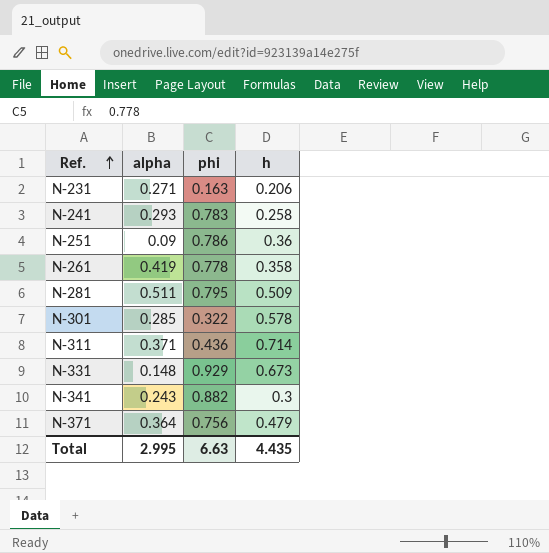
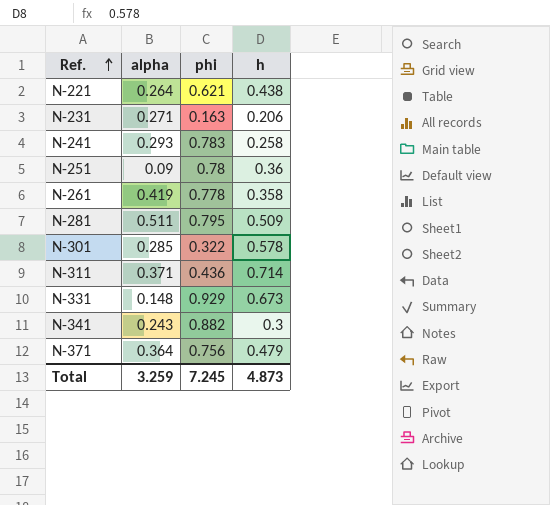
row N-221: none -> 0.264 | 0.621 | 0.438
N-251 | phi: 0.786 -> 0.78
Total | alpha: 2.995 -> 3.259
Total | phi: 6.63 -> 7.245
Total | h: 4.435 -> 4.873

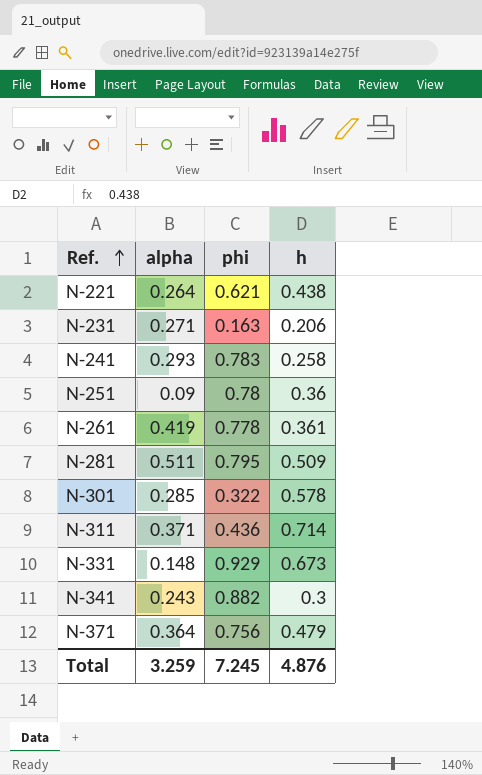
N-261 | h: 0.358 -> 0.361
Total | h: 4.873 -> 4.876

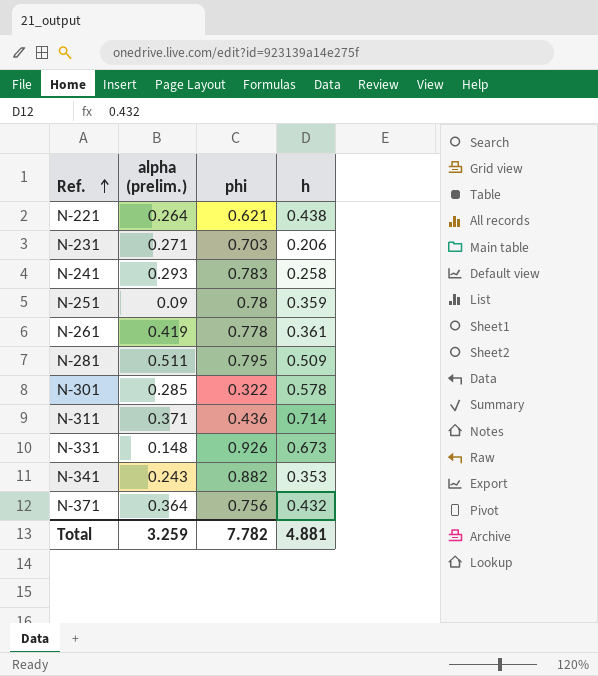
column name: alpha -> alpha (prelim.)
N-231 | phi: 0.163 -> 0.703
N-251 | h: 0.36 -> 0.359
N-331 | phi: 0.929 -> 0.926
N-341 | h: 0.3 -> 0.353
N-371 | h: 0.479 -> 0.432
Total | phi: 7.245 -> 7.782
Total | h: 4.876 -> 4.881

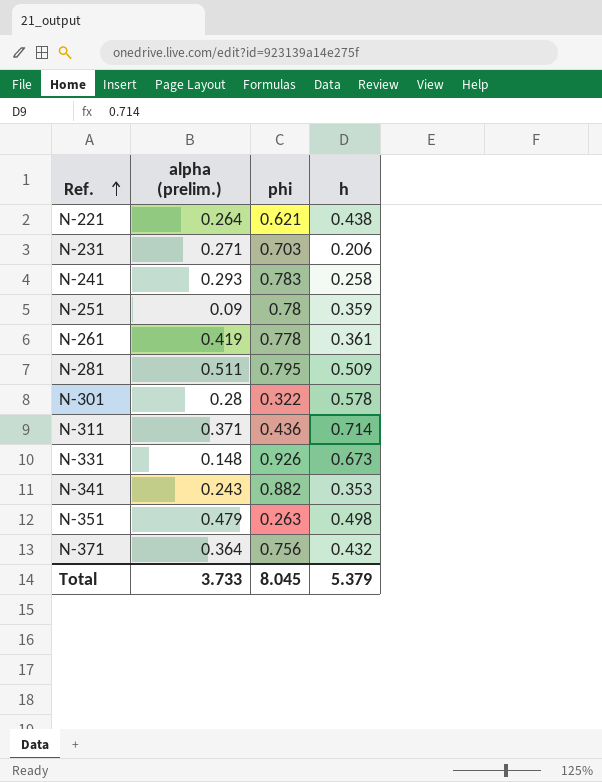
N-301 | alpha (prelim.): 0.285 -> 0.28
row N-351: none -> 0.479 | 0.263 | 0.498
Total | alpha (prelim.): 3.259 -> 3.733
Total | phi: 7.782 -> 8.045
Total | h: 4.881 -> 5.379

